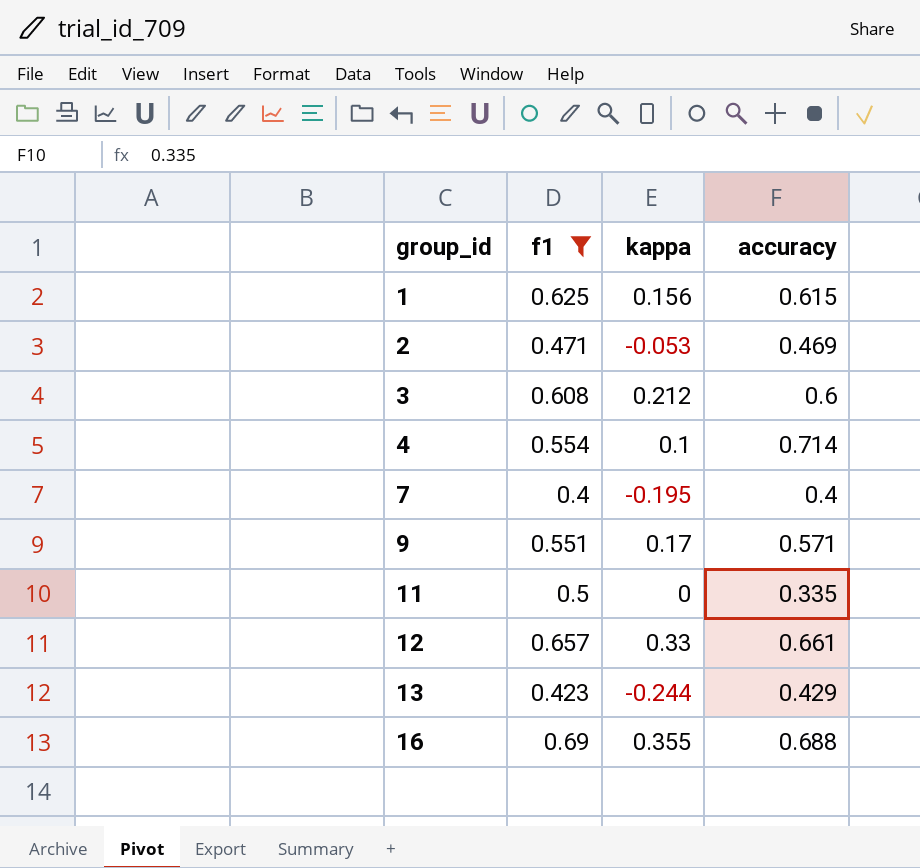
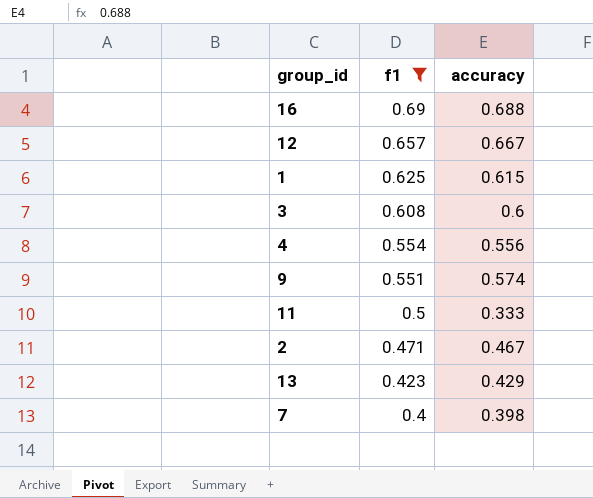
row order: group_id ascending -> f1 descending
column kappa | position: 3 -> none
12 | accuracy: 0.661 -> 0.667
4 | accuracy: 0.714 -> 0.556
9 | accuracy: 0.571 -> 0.574
11 | accuracy: 0.335 -> 0.333
2 | accuracy: 0.469 -> 0.467
7 | accuracy: 0.4 -> 0.398

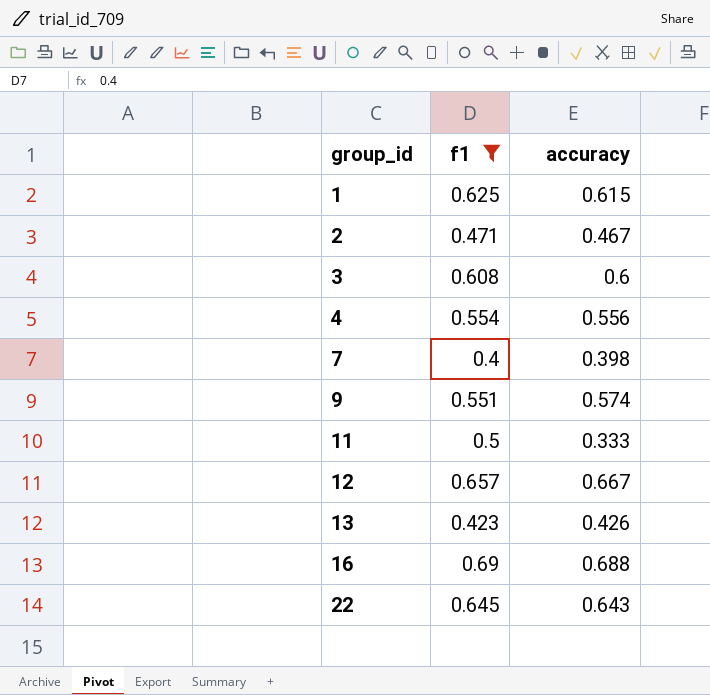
row order: f1 descending -> group_id ascending
13 | accuracy: 0.429 -> 0.426
row 22: none -> 0.645 | 0.643

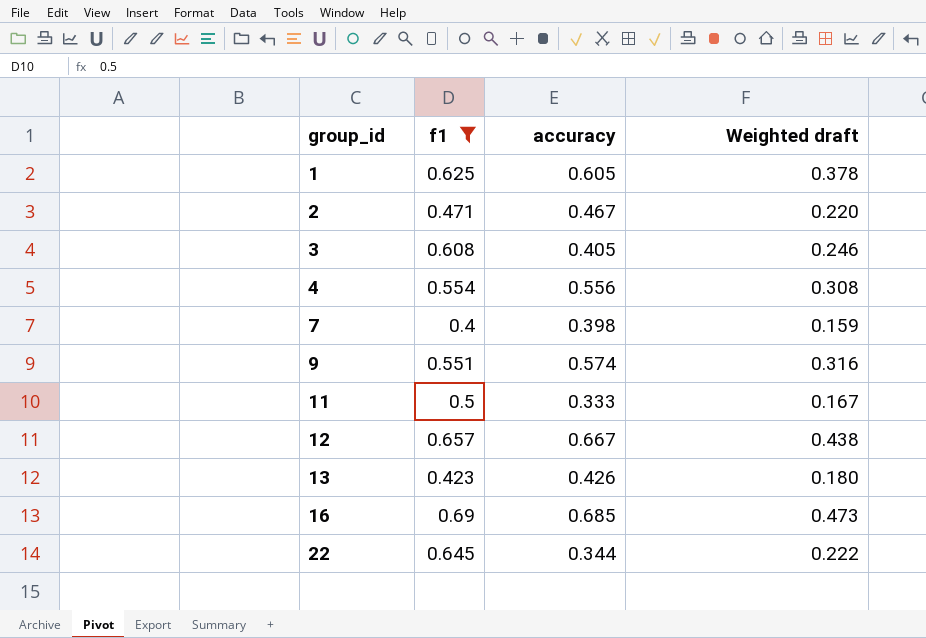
column Weighted draft | formula: none -> [f1] * [accuracy]
1 | accuracy: 0.615 -> 0.605
3 | accuracy: 0.6 -> 0.405
16 | accuracy: 0.688 -> 0.685
22 | accuracy: 0.643 -> 0.344

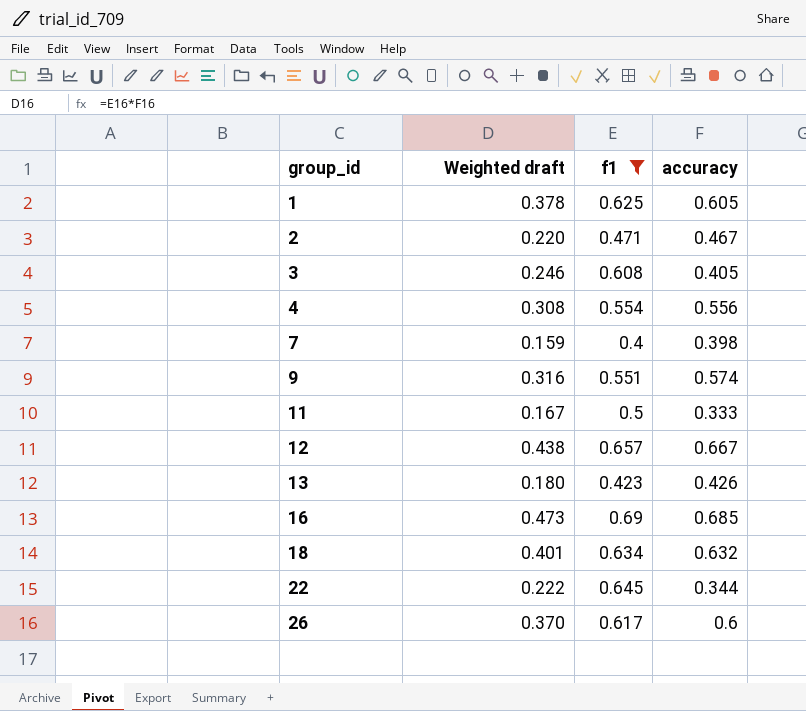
column Weighted draft | position: 4 -> 2
row 18: none -> 0.401 | 0.634 | 0.632
row 26: none -> 0.370 | 0.617 | 0.6

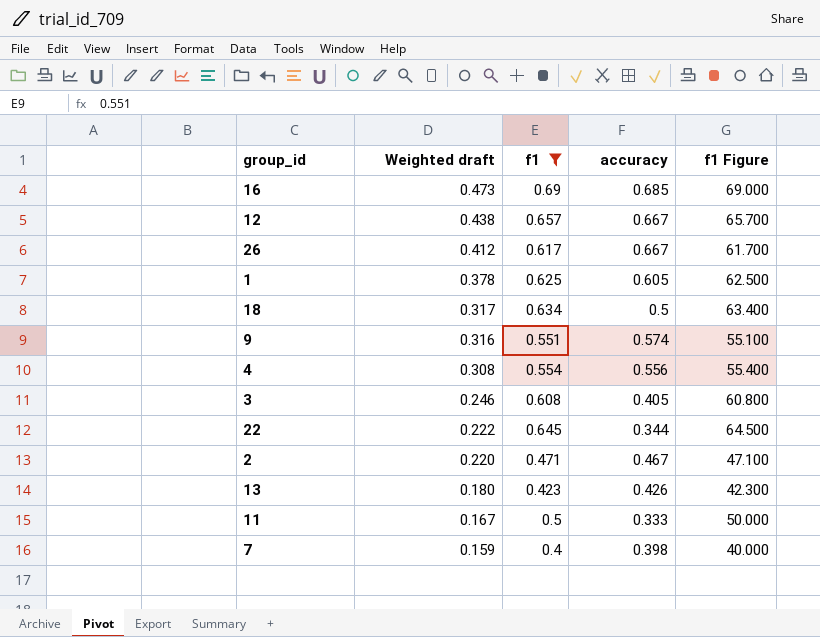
row order: group_id ascending -> Weighted draft descending
column f1 Figure | formula: none -> [f1] * 100
26 | Weighted draft: 0.370 -> 0.412
26 | accuracy: 0.6 -> 0.667
18 | Weighted draft: 0.401 -> 0.317
18 | accuracy: 0.632 -> 0.5

